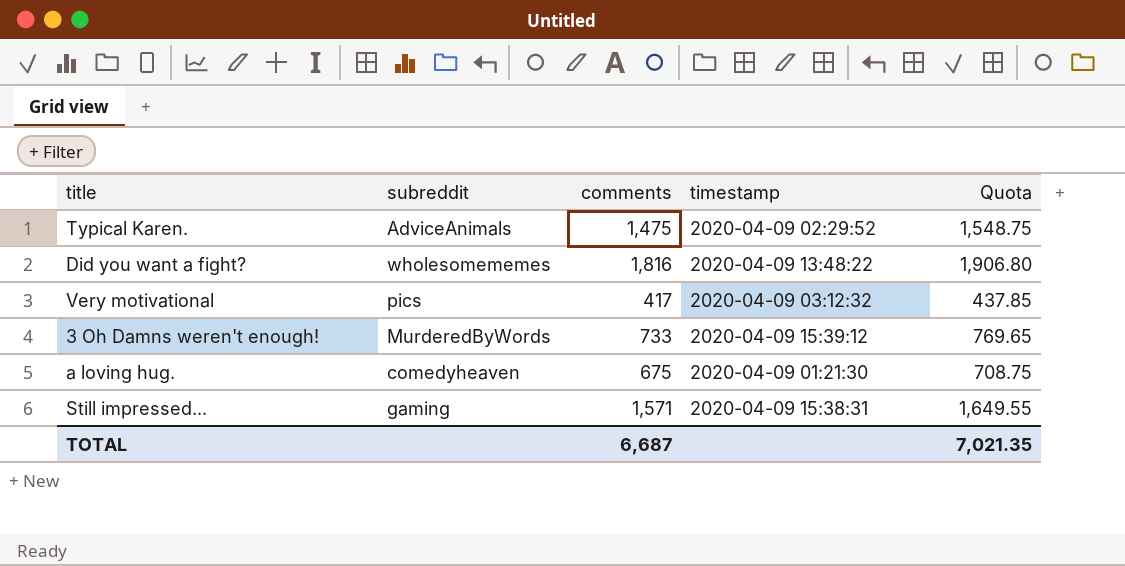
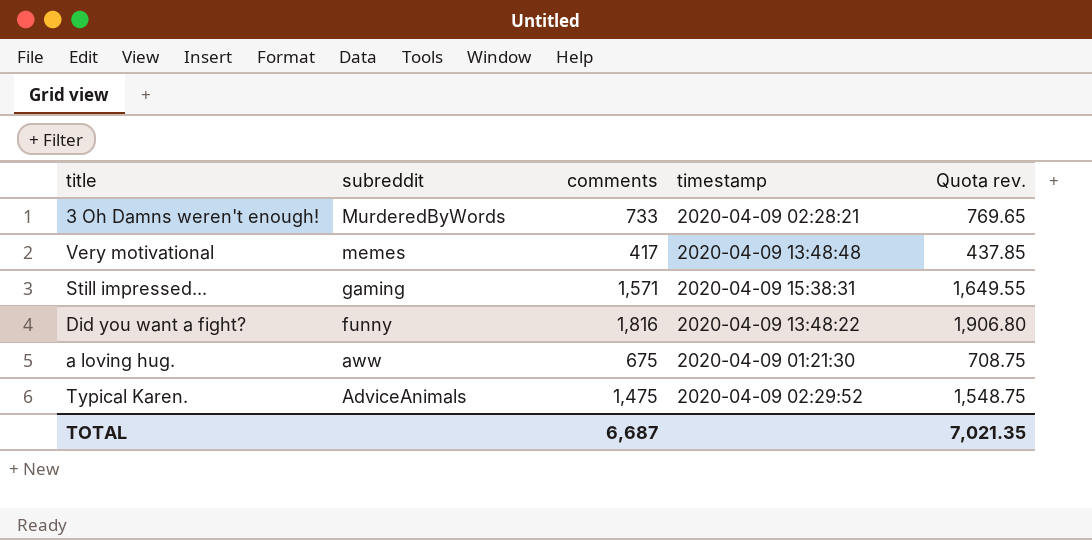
row order: none -> subreddit descending
column name: Quota -> Quota rev.
3 Oh Damns weren't enough! | timestamp: 2020-04-09 15:39:12 -> 2020-04-09 02:28:21
Very motivational | subreddit: pics -> memes
Very motivational | timestamp: 2020-04-09 03:12:32 -> 2020-04-09 13:48:48
Did you want a fight? | subreddit: wholesomememes -> funny
a loving hug. | subreddit: comedyheaven -> aww

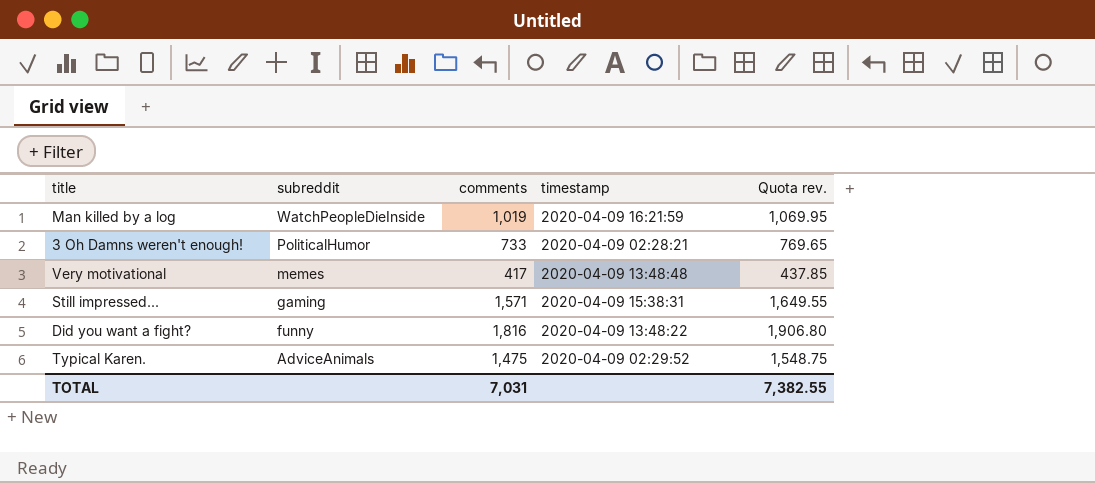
row a loving hug.: aww | 675 | 2020-04-09 01:21:30 | 708.75 -> none
row Man killed by a log: none -> WatchPeopleDieInside | 1,019 | 2020-04-09 16:21:59 | 1,069.95
3 Oh Damns weren't enough! | subreddit: MurderedByWords -> PoliticalHumor
TOTAL | comments: 6,687 -> 7,031
TOTAL | Quota rev.: 7,021.35 -> 7,382.55

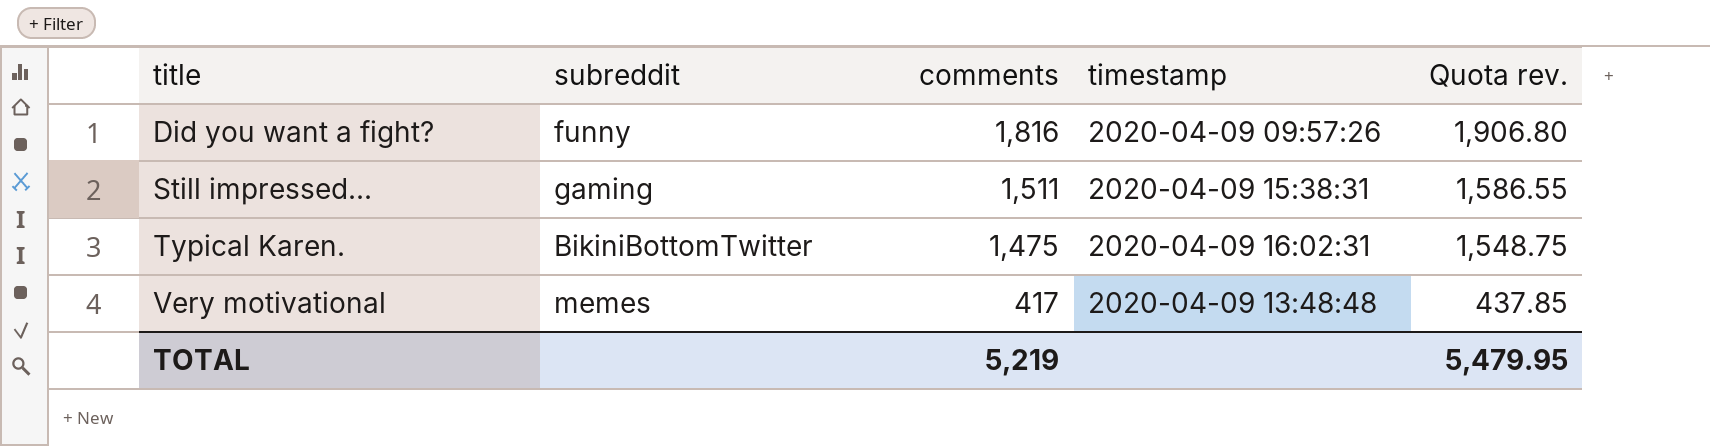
row order: subreddit descending -> title ascending
row Man killed by a log: WatchPeopleDieInside | 1,019 | 2020-04-09 16:21:59 | 1,069.95 -> none
row 3 Oh Damns weren't enough!: PoliticalHumor | 733 | 2020-04-09 02:28:21 | 769.65 -> none
Did you want a fight? | timestamp: 2020-04-09 13:48:22 -> 2020-04-09 09:57:26
Still impressed... | comments: 1,571 -> 1,511
Still impressed... | Quota rev.: 1,649.55 -> 1,586.55
Typical Karen. | subreddit: AdviceAnimals -> BikiniBottomTwitter
Typical Karen. | timestamp: 2020-04-09 02:29:52 -> 2020-04-09 16:02:31
TOTAL | comments: 7,031 -> 5,219
TOTAL | Quota rev.: 7,382.55 -> 5,479.95

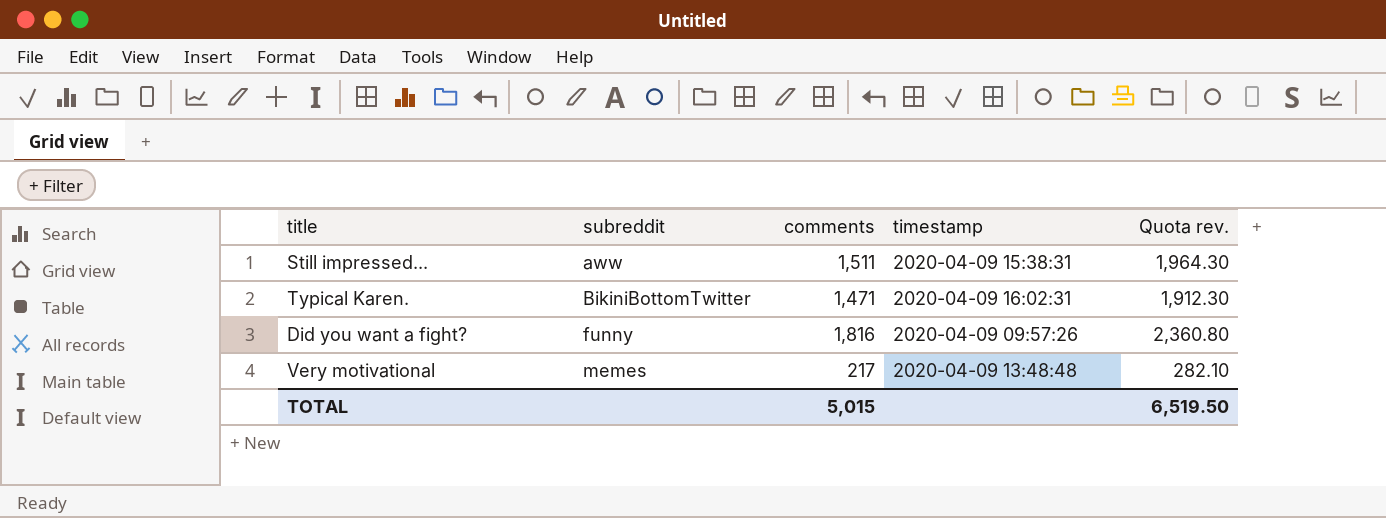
row order: title ascending -> subreddit ascending
column Quota rev. | formula: [comments] * 1.05 -> [comments] * 1.3
Still impressed... | subreddit: gaming -> aww
Typical Karen. | comments: 1,475 -> 1,471
Very motivational | comments: 417 -> 217
TOTAL | comments: 5,219 -> 5,015
TOTAL | Quota rev.: 5,479.95 -> 6,519.50

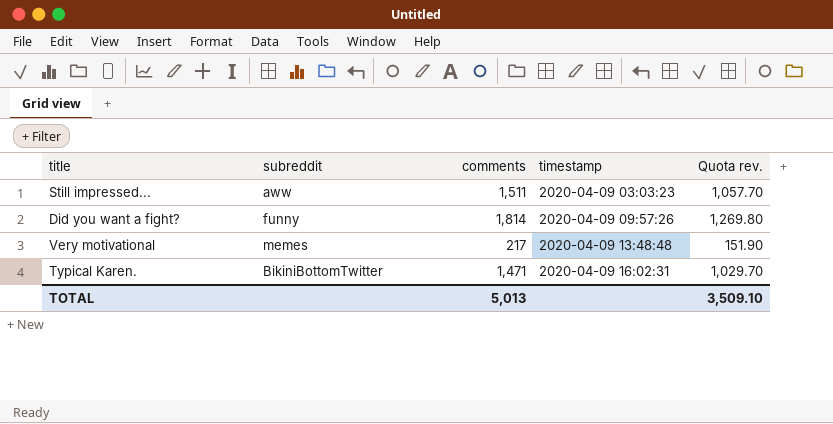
row order: subreddit ascending -> timestamp ascending
column Quota rev. | formula: [comments] * 1.3 -> [comments] * 0.7
Still impressed... | timestamp: 2020-04-09 15:38:31 -> 2020-04-09 03:03:23
Did you want a fight? | comments: 1,816 -> 1,814
TOTAL | comments: 5,015 -> 5,013
TOTAL | Quota rev.: 6,519.50 -> 3,509.10

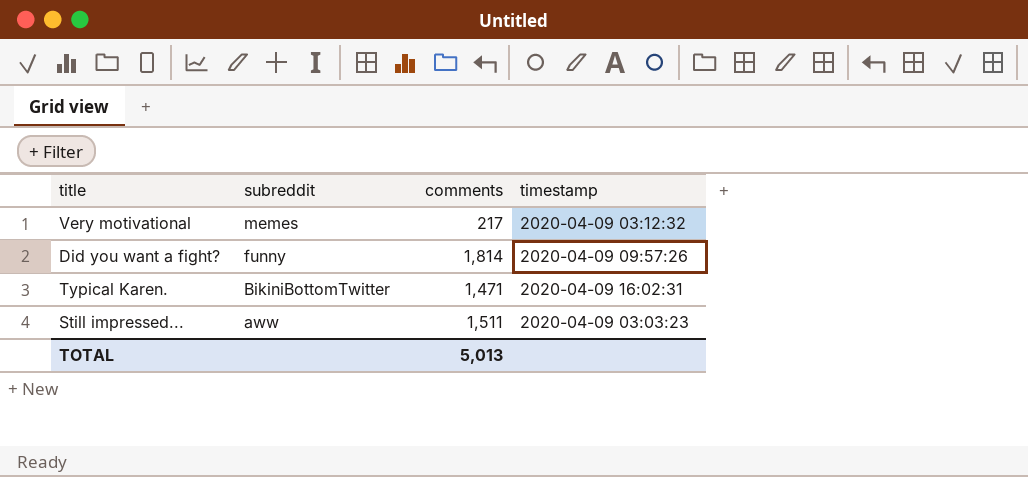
row order: timestamp ascending -> subreddit descending
column Quota rev. | formula: [comments] * 0.7 -> none
Very motivational | timestamp: 2020-04-09 13:48:48 -> 2020-04-09 03:12:32

